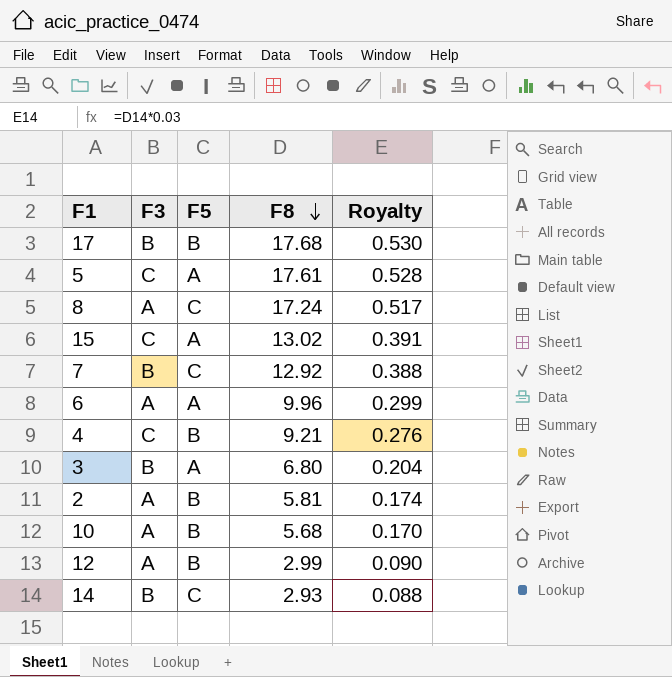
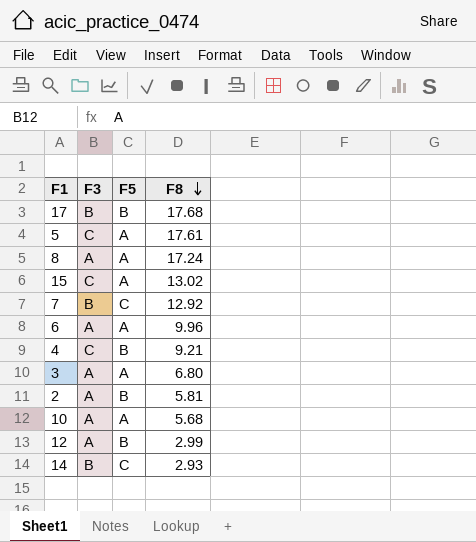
column Royalty | formula: [F8] * 0.03 -> none
8 | F5: C -> A
3 | F3: B -> A
10 | F5: B -> A

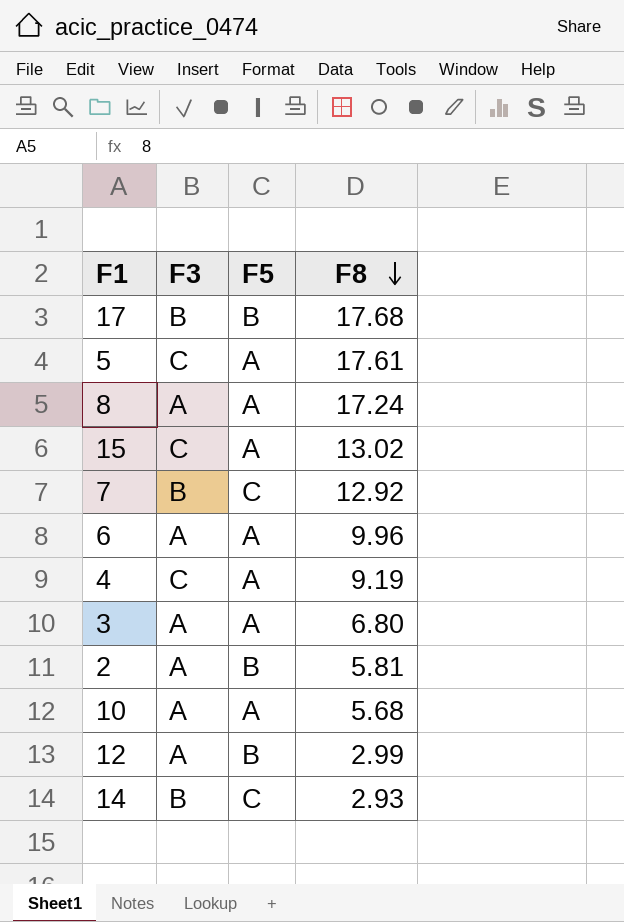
4 | F5: B -> A
4 | F8: 9.21 -> 9.19

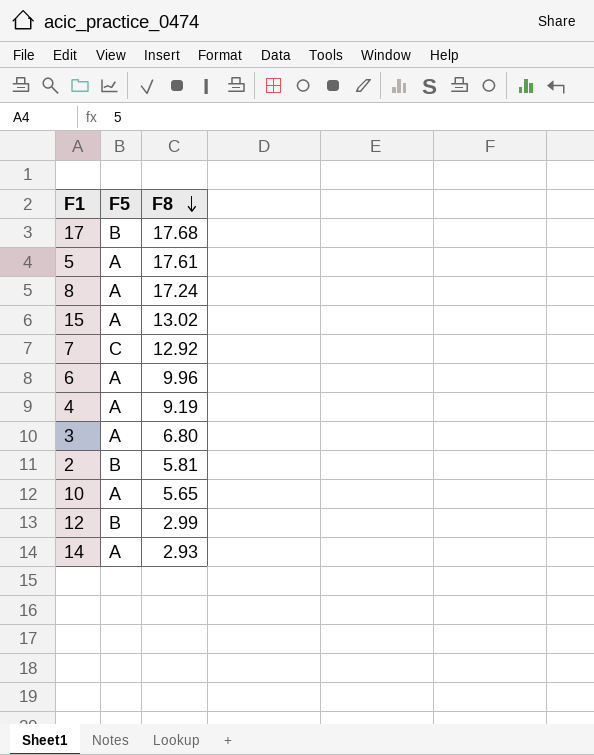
column F3 | position: 2 -> none
10 | F8: 5.68 -> 5.65
14 | F5: C -> A

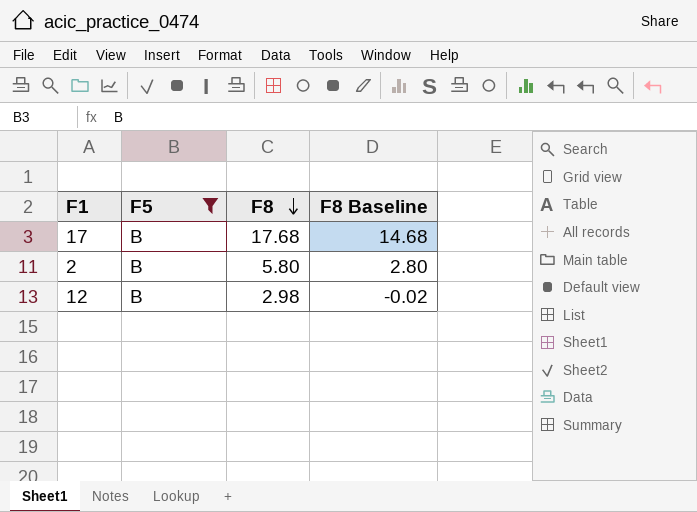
filter: none -> F5 = B
column F8 Baseline | formula: none -> [F8] - 3
2 | F8: 5.81 -> 5.80
12 | F8: 2.99 -> 2.98

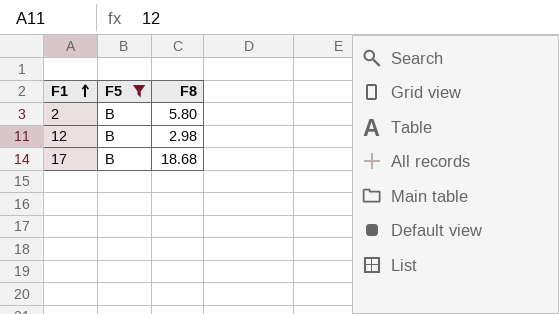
row order: F8 descending -> F1 ascending
column F8 Baseline | formula: [F8] - 3 -> none
17 | F8: 17.68 -> 18.68

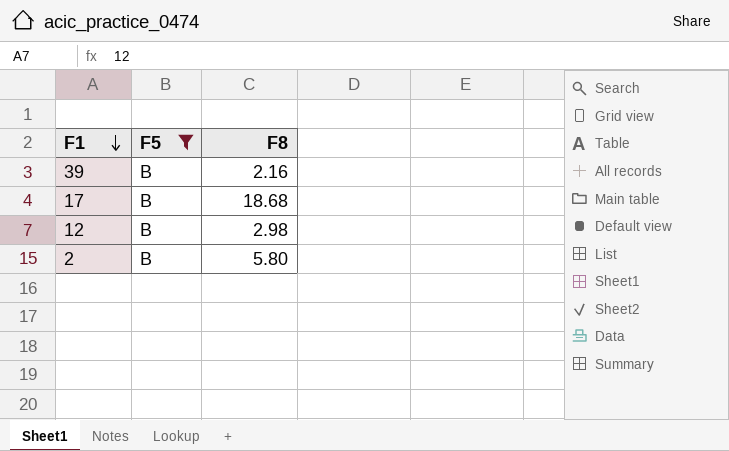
row order: F1 ascending -> F1 descending
row 39: none -> B | 2.16

